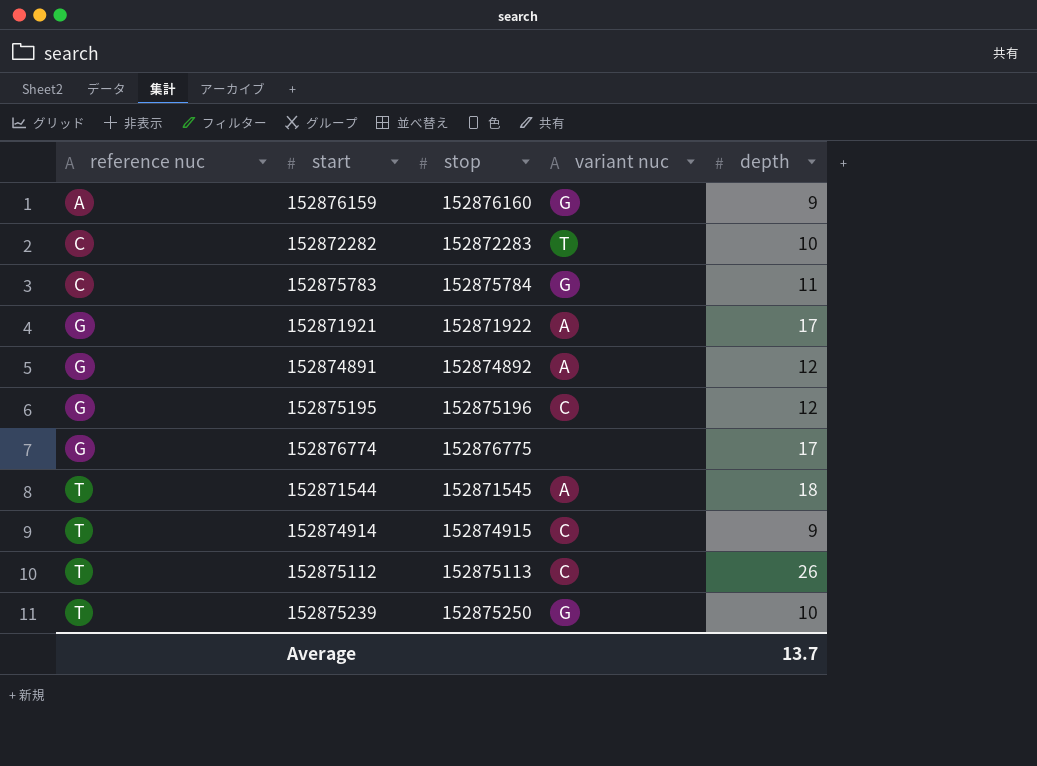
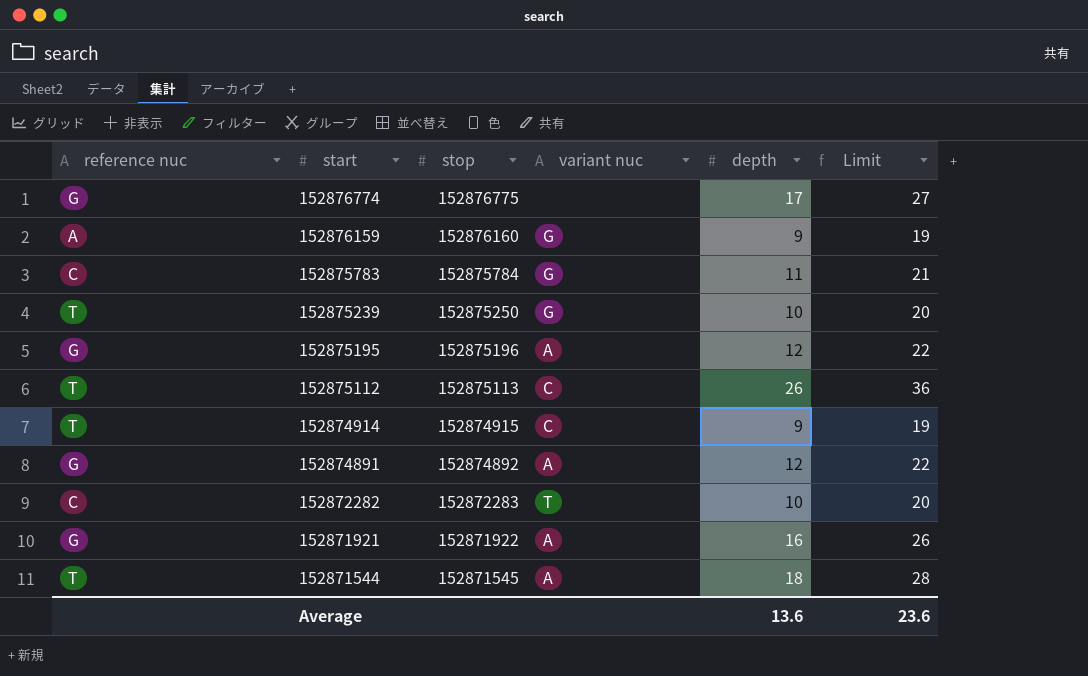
row order: reference nuc ascending -> start descending
column Limit | formula: none -> [depth] + 10
152875195 | variant nuc: C -> A
152871921 | depth: 17 -> 16
Average | depth: 13.7 -> 13.6

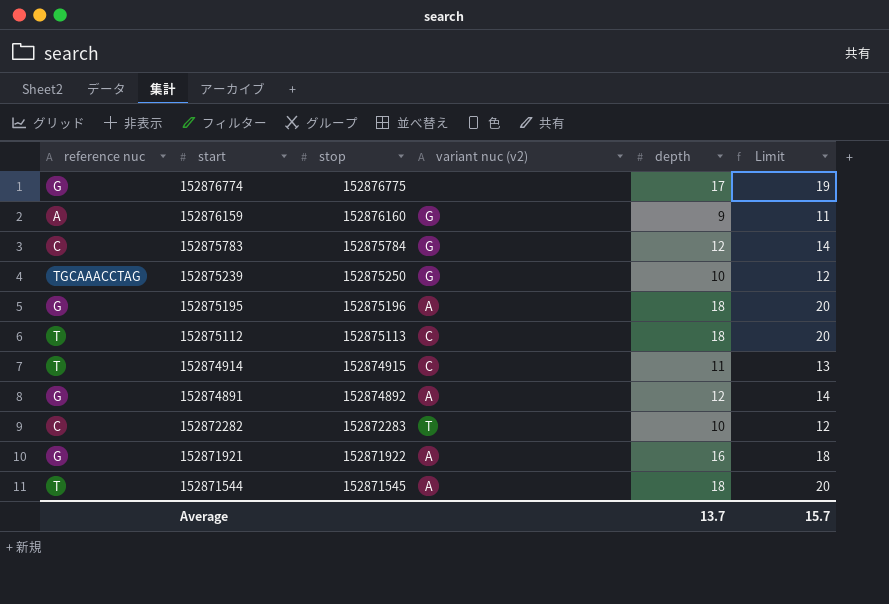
column name: variant nuc -> variant nuc (v2)
column Limit | formula: [depth] + 10 -> [depth] + 2
152875783 | depth: 11 -> 12
152875239 | reference nuc: T -> TGCAAACCTAG
152875195 | depth: 12 -> 18
152875112 | depth: 26 -> 18
152874914 | depth: 9 -> 11
Average | depth: 13.6 -> 13.7
Average | Limit: 23.6 -> 15.7

